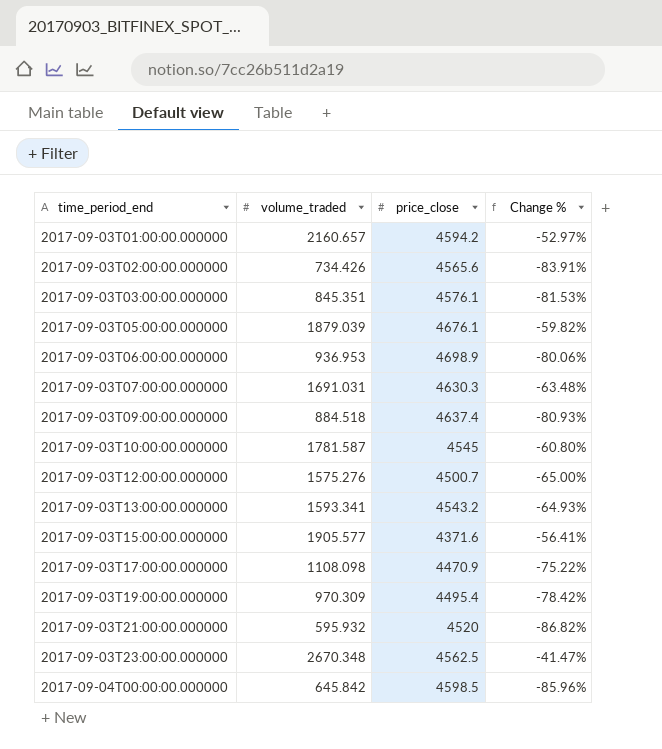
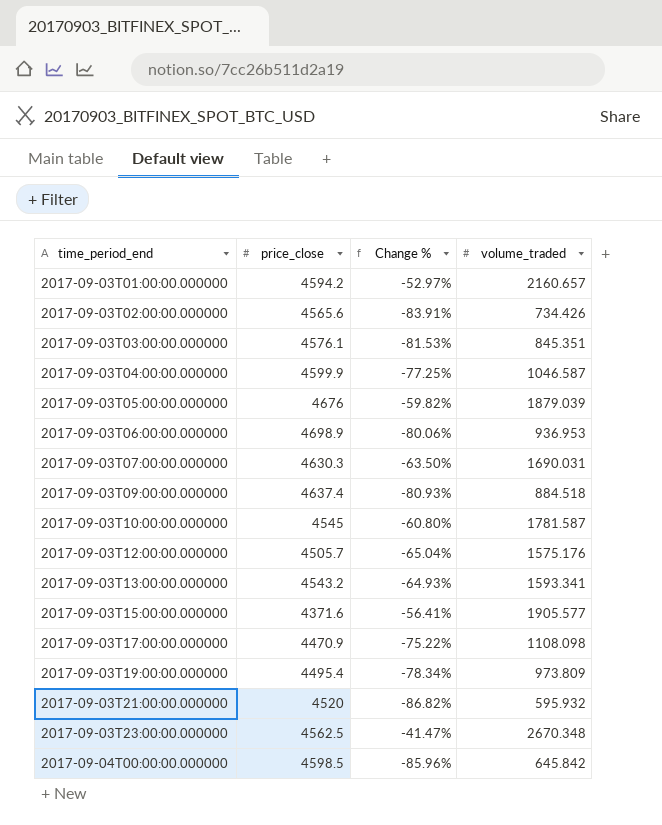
column volume_traded | position: 2 -> 4
row 2017-09-03T04:00:00.000000: none -> 4599.9 | -77.25% | 1046.587
2017-09-03T05:00:00.000000 | price_close: 4676.1 -> 4676
2017-09-03T07:00:00.000000 | Change %: -63.48% -> -63.50%
2017-09-03T07:00:00.000000 | volume_traded: 1691.031 -> 1690.031
2017-09-03T12:00:00.000000 | price_close: 4500.7 -> 4505.7
2017-09-03T12:00:00.000000 | Change %: -65.00% -> -65.04%
2017-09-03T12:00:00.000000 | volume_traded: 1575.276 -> 1575.176
2017-09-03T19:00:00.000000 | Change %: -78.42% -> -78.34%
2017-09-03T19:00:00.000000 | volume_traded: 970.309 -> 973.809

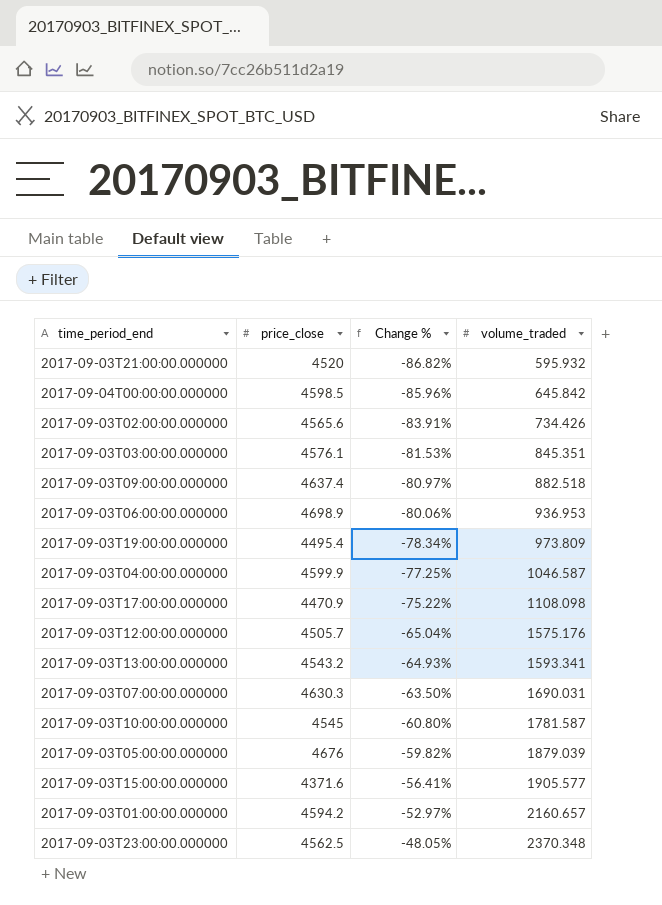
row order: time_period_end ascending -> Change % ascending
2017-09-03T09:00:00.000000 | Change %: -80.93% -> -80.97%
2017-09-03T09:00:00.000000 | volume_traded: 884.518 -> 882.518
2017-09-03T23:00:00.000000 | Change %: -41.47% -> -48.05%
2017-09-03T23:00:00.000000 | volume_traded: 2670.348 -> 2370.348

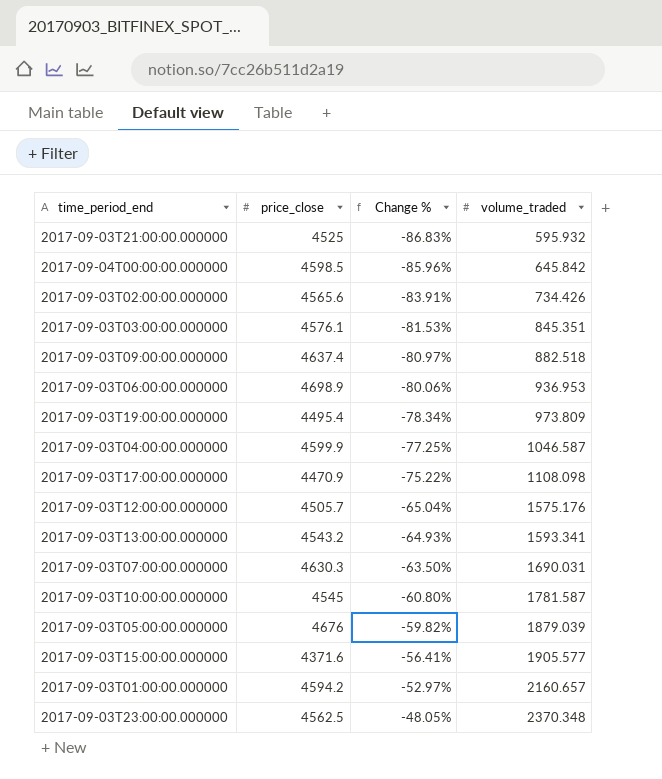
2017-09-03T21:00:00.000000 | price_close: 4520 -> 4525
2017-09-03T21:00:00.000000 | Change %: -86.82% -> -86.83%

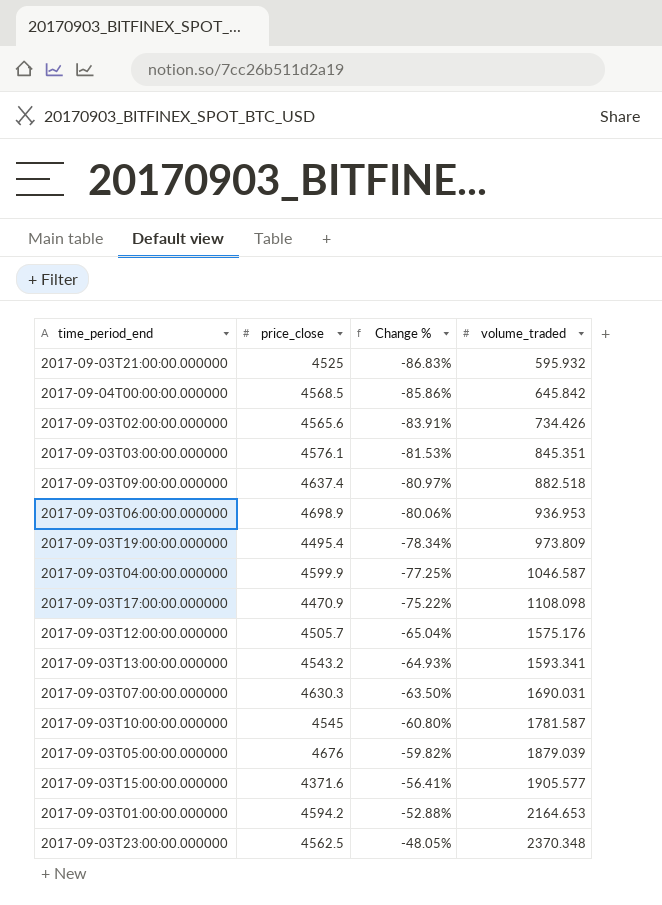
2017-09-04T00:00:00.000000 | price_close: 4598.5 -> 4568.5
2017-09-04T00:00:00.000000 | Change %: -85.96% -> -85.86%
2017-09-03T01:00:00.000000 | Change %: -52.97% -> -52.88%
2017-09-03T01:00:00.000000 | volume_traded: 2160.657 -> 2164.653

